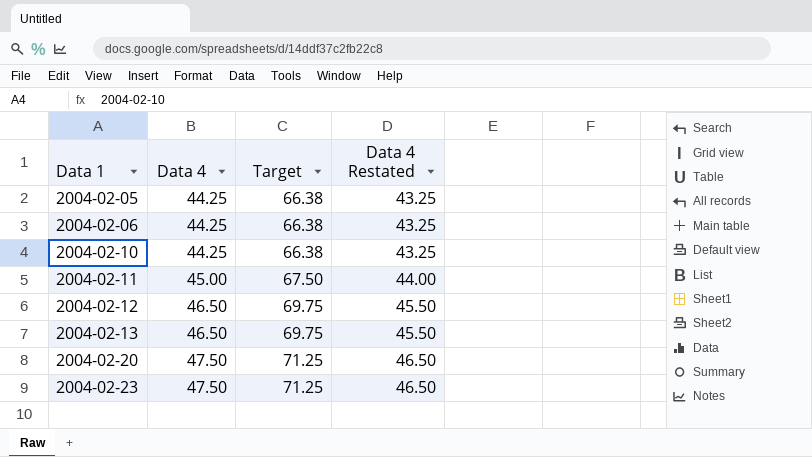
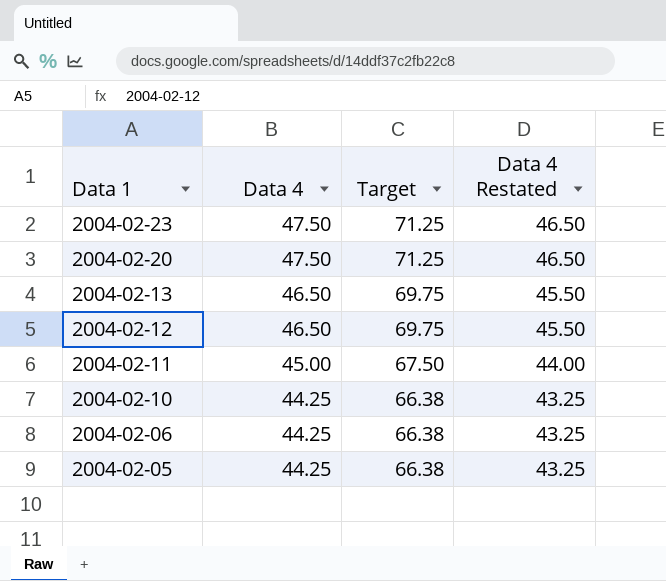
row order: Data 1 ascending -> Data 1 descending

